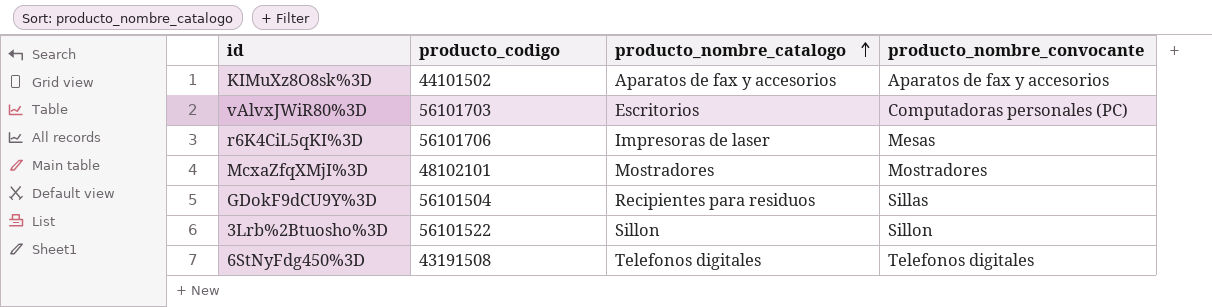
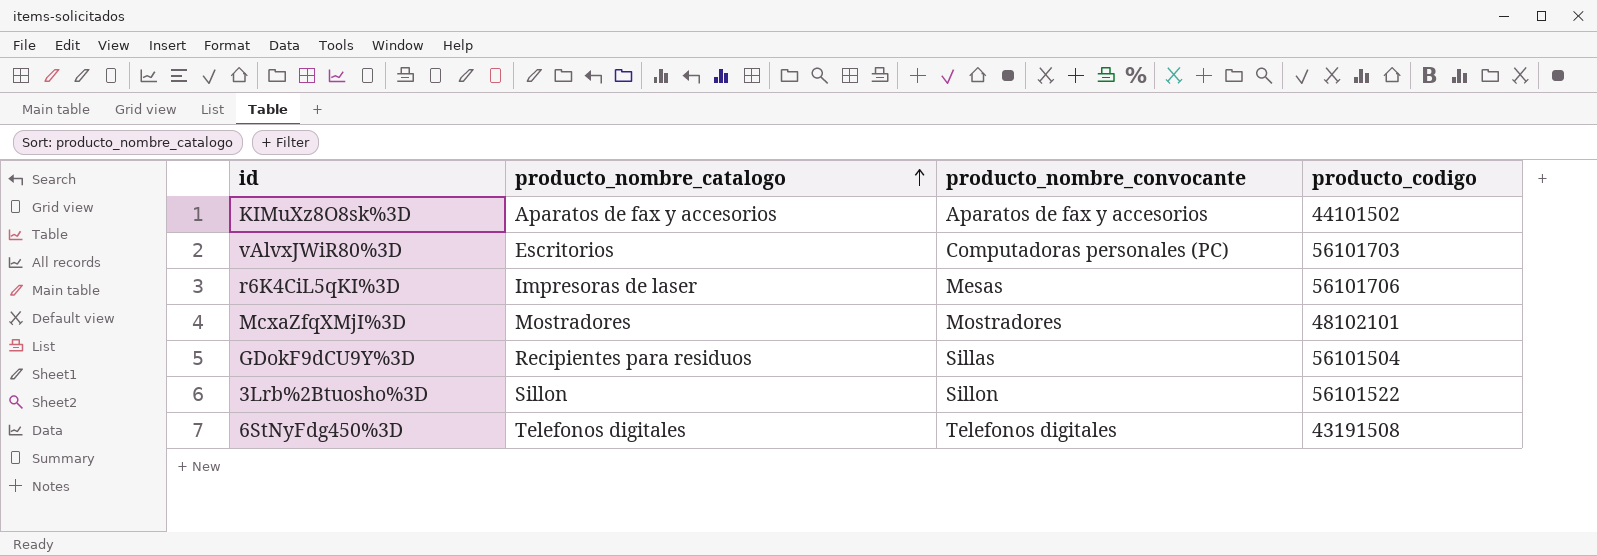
column producto_codigo | position: 2 -> 4

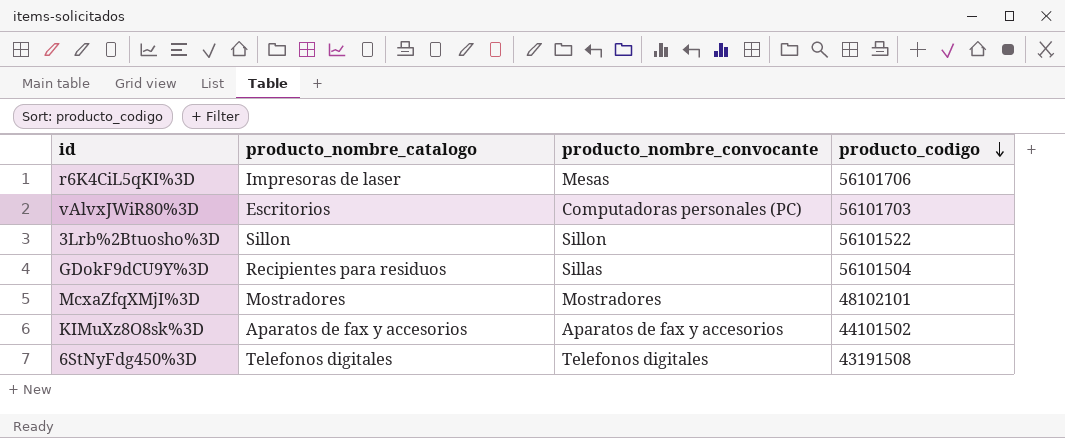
row order: producto_nombre_catalogo ascending -> producto_codigo descending

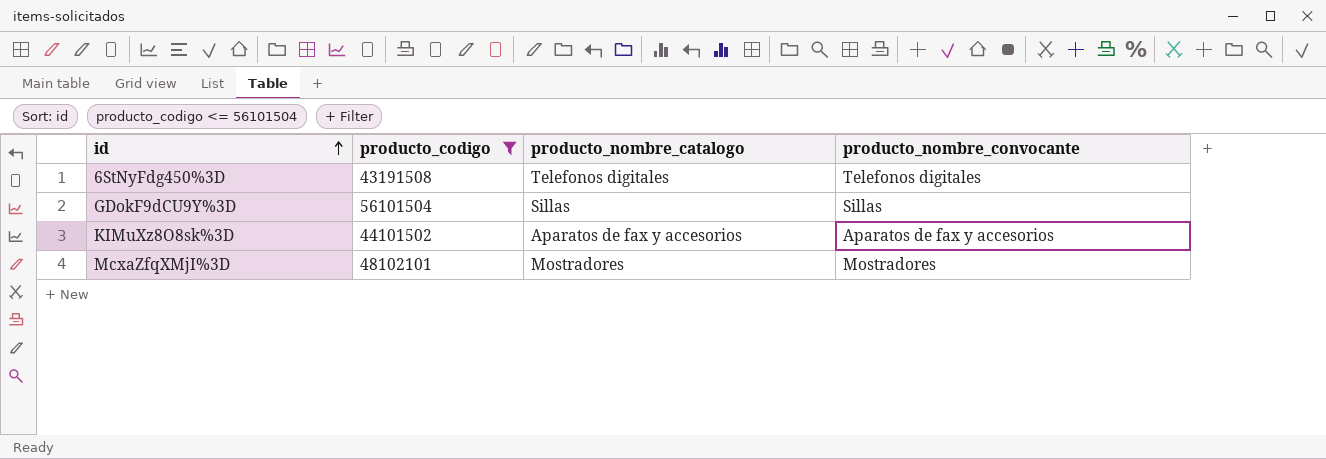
filter: none -> producto_codigo <= 56101504
row order: producto_codigo descending -> id ascending
column producto_codigo | position: 4 -> 2
GDokF9dCU9Y%3D | producto_nombre_catalogo: Recipientes para residuos -> Sillas

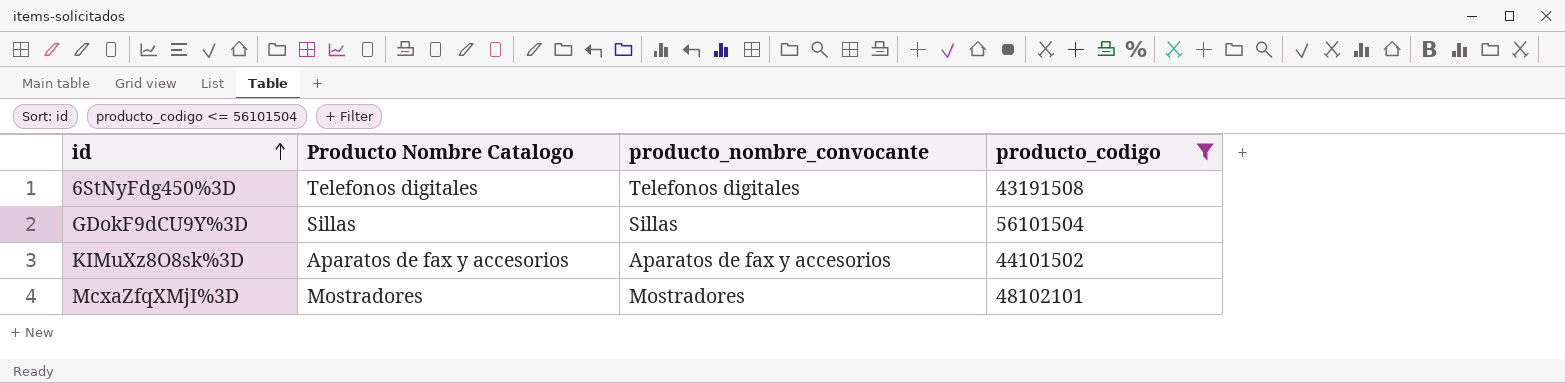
column name: producto_nombre_catalogo -> Producto Nombre Catalogo
column producto_codigo | position: 2 -> 4

